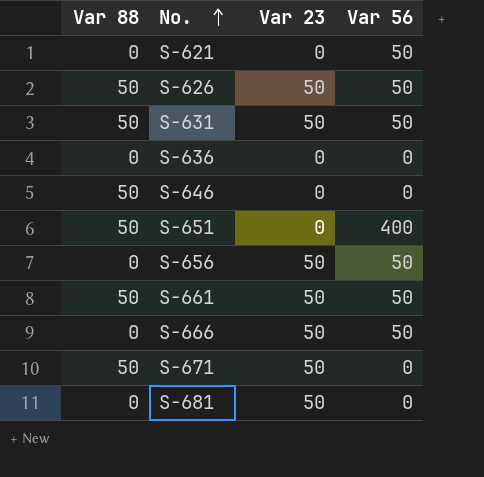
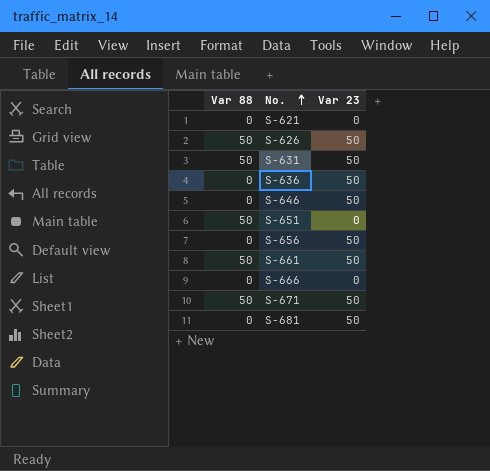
column Var 56 | position: 4 -> none
S-636 | Var 23: 0 -> 50
S-646 | Var 88: 50 -> 0
S-646 | Var 23: 0 -> 50
S-666 | Var 23: 50 -> 0

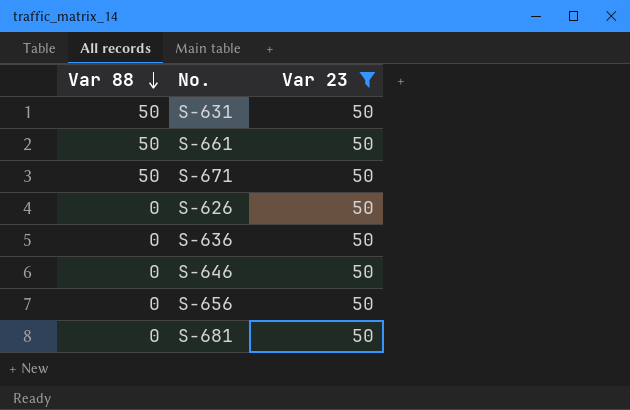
filter: none -> Var 23 = 50
row order: No. ascending -> Var 88 descending
S-626 | Var 88: 50 -> 0

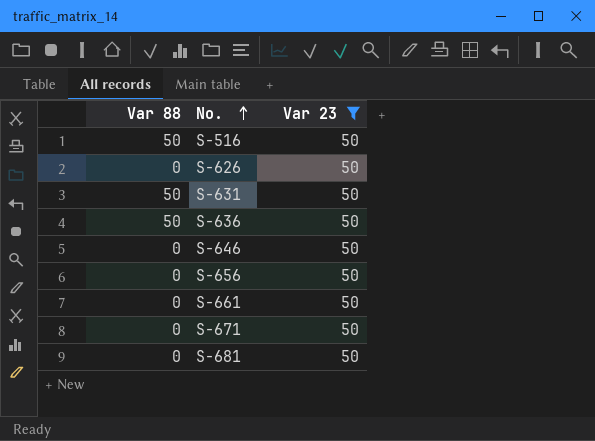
row order: Var 88 descending -> No. ascending
row S-516: none -> 50 | 50
S-636 | Var 88: 0 -> 50
S-661 | Var 88: 50 -> 0
S-671 | Var 88: 50 -> 0

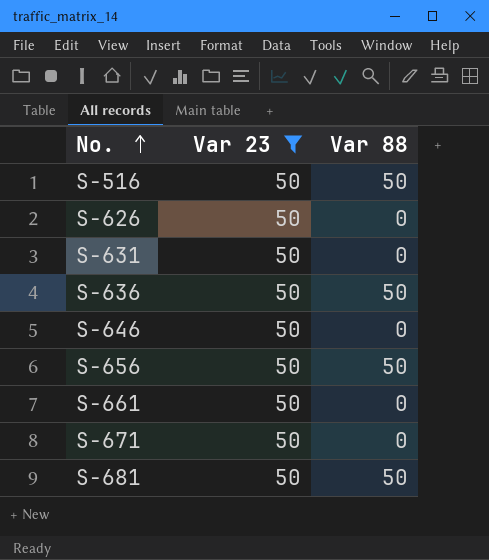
column Var 88 | position: 1 -> 3
S-631 | Var 88: 50 -> 0
S-656 | Var 88: 0 -> 50
S-681 | Var 88: 0 -> 50

